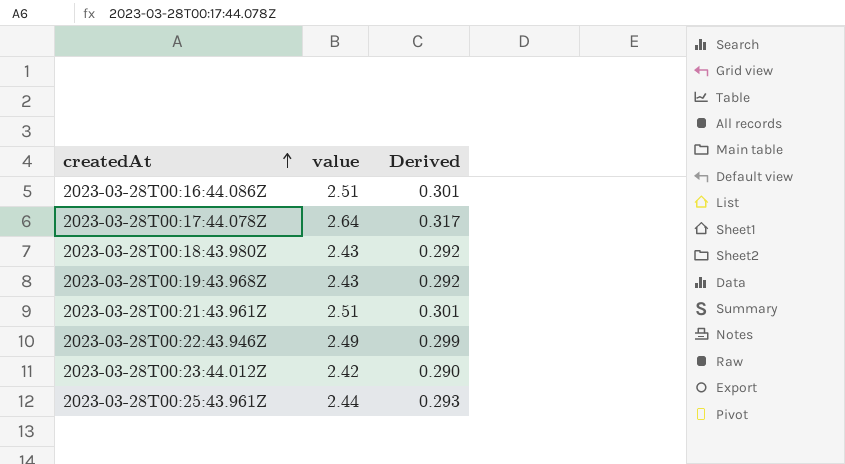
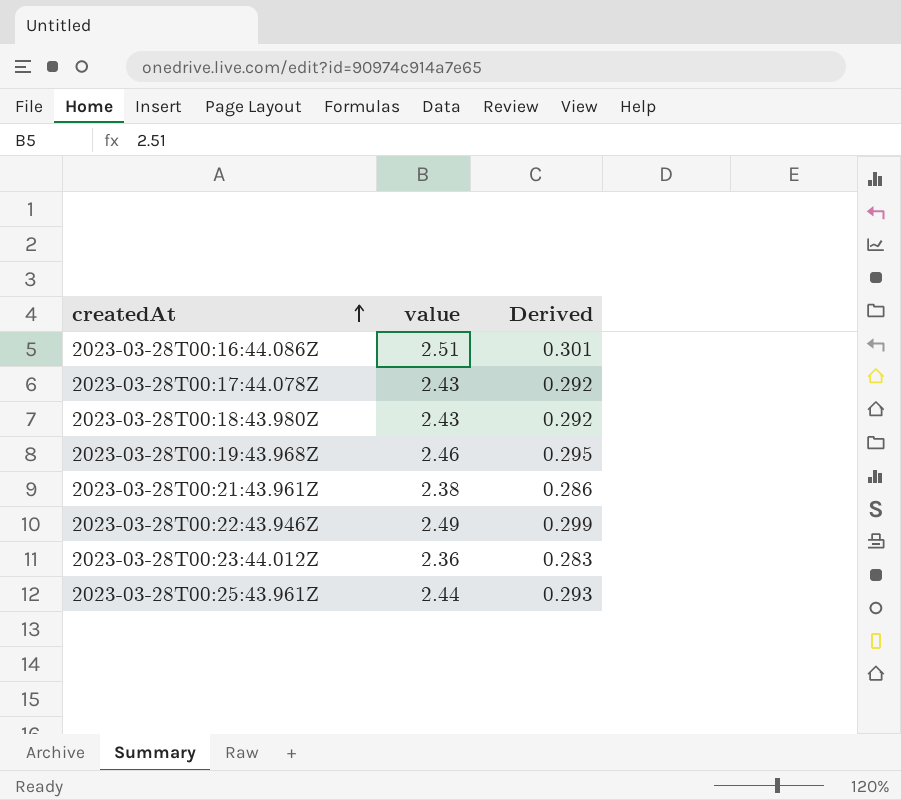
2023-03-28T00:17:44.078Z | value: 2.64 -> 2.43
2023-03-28T00:17:44.078Z | Derived: 0.317 -> 0.292
2023-03-28T00:19:43.968Z | value: 2.43 -> 2.46
2023-03-28T00:19:43.968Z | Derived: 0.292 -> 0.295
2023-03-28T00:21:43.961Z | value: 2.51 -> 2.38
2023-03-28T00:21:43.961Z | Derived: 0.301 -> 0.286
2023-03-28T00:23:44.012Z | value: 2.42 -> 2.36
2023-03-28T00:23:44.012Z | Derived: 0.290 -> 0.283

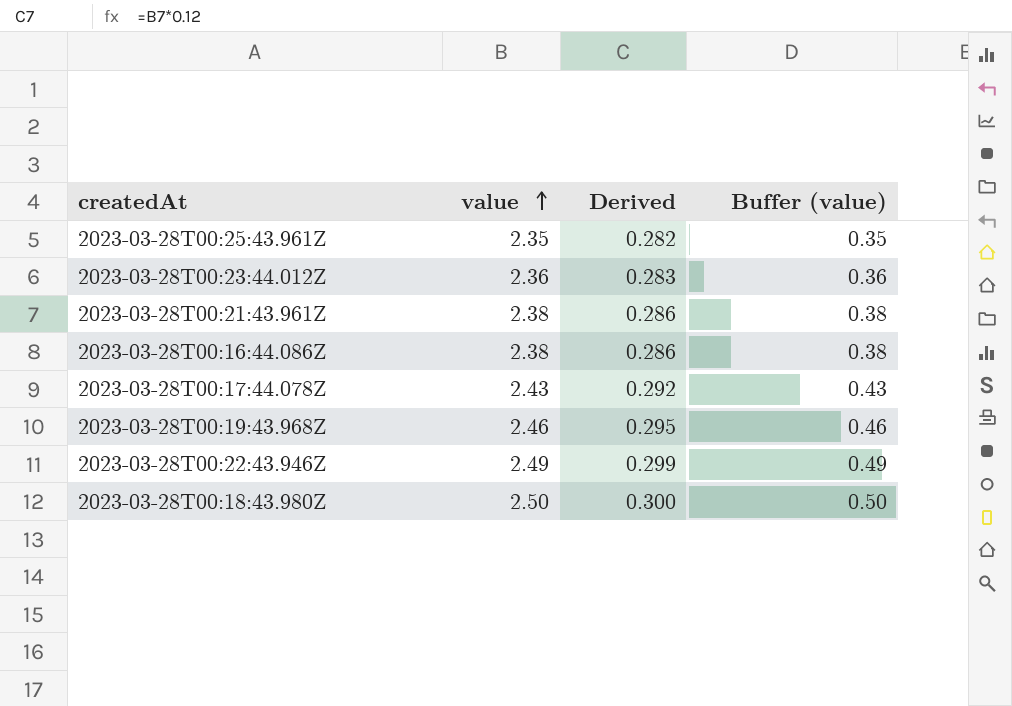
row order: createdAt ascending -> value ascending
column Buffer (value) | formula: none -> [value] - 2
2023-03-28T00:25:43.961Z | value: 2.44 -> 2.35
2023-03-28T00:25:43.961Z | Derived: 0.293 -> 0.282
2023-03-28T00:16:44.086Z | value: 2.51 -> 2.38
2023-03-28T00:16:44.086Z | Derived: 0.301 -> 0.286
2023-03-28T00:18:43.980Z | value: 2.43 -> 2.50
2023-03-28T00:18:43.980Z | Derived: 0.292 -> 0.300

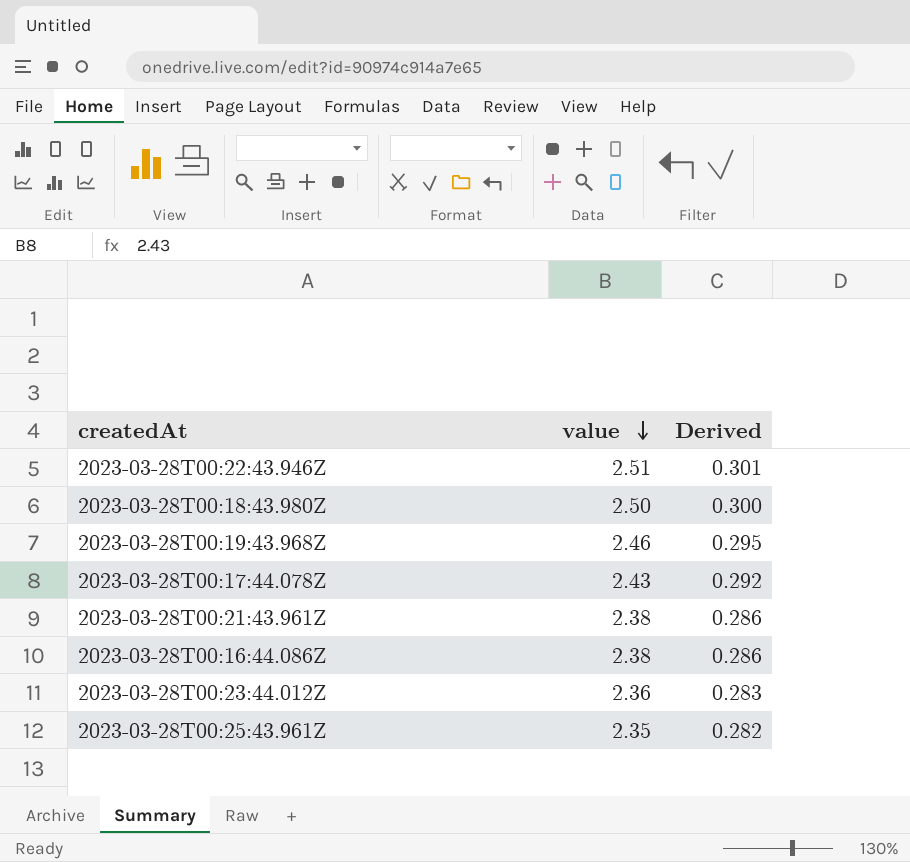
row order: value ascending -> value descending
column Buffer (value) | formula: [value] - 2 -> none
2023-03-28T00:22:43.946Z | value: 2.49 -> 2.51
2023-03-28T00:22:43.946Z | Derived: 0.299 -> 0.301

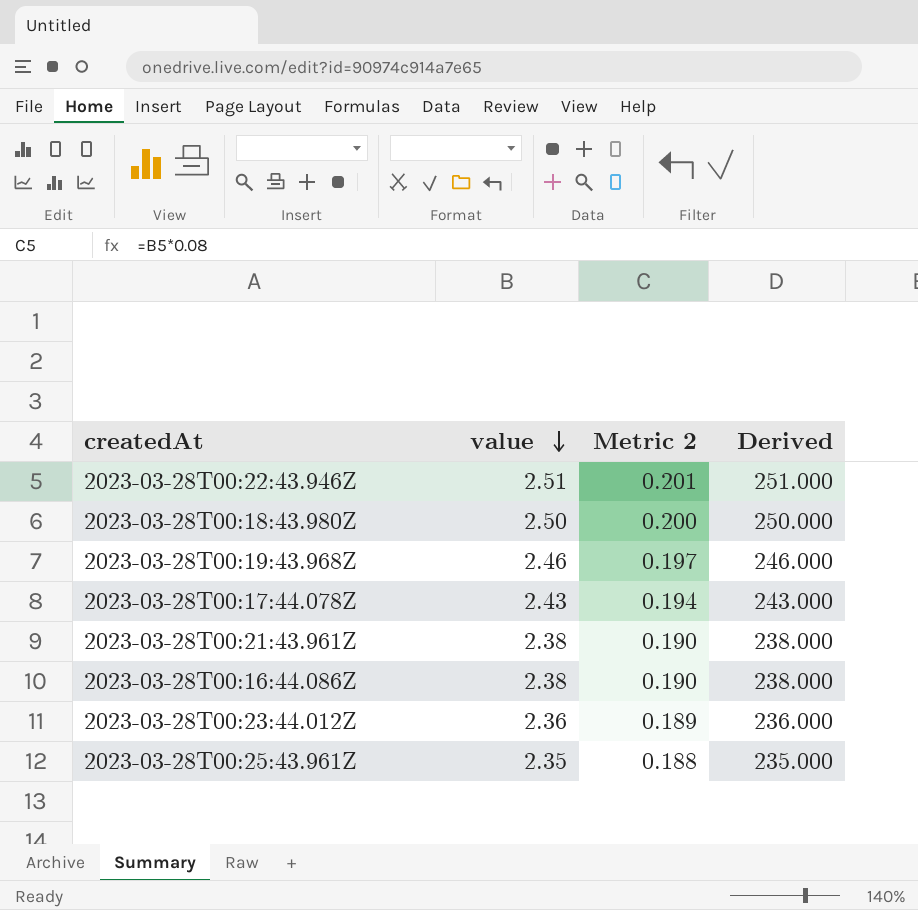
column Metric 2 | formula: none -> [value] * 0.08
column Derived | formula: [value] * 0.12 -> [value] * 100

